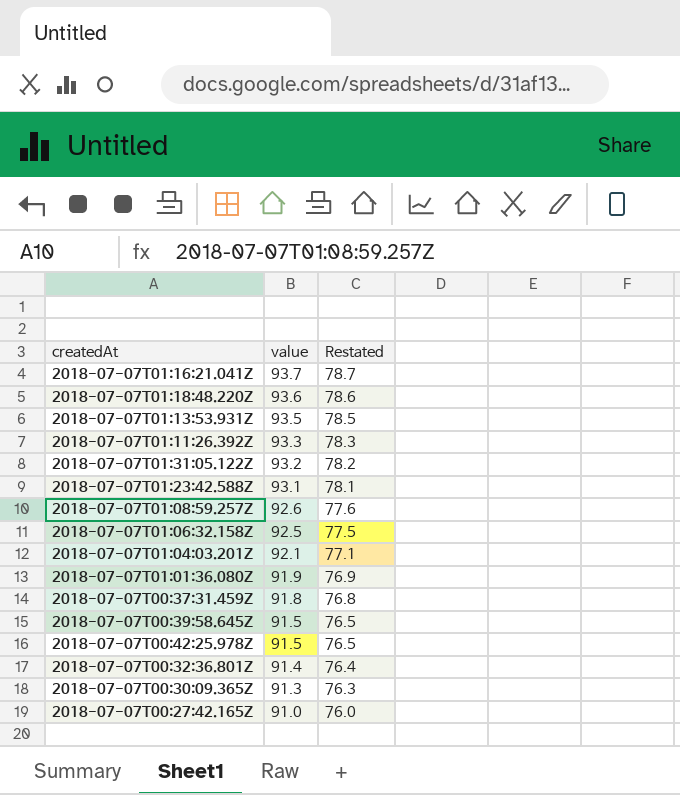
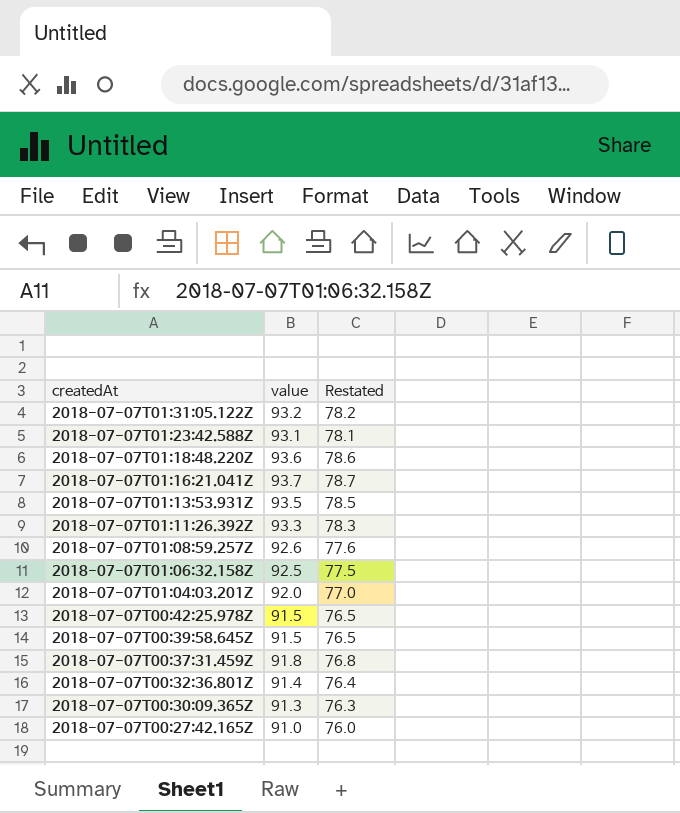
row order: value descending -> createdAt descending
row 2018-07-07T01:01:36.080Z: 91.9 | 76.9 -> none
2018-07-07T01:04:03.201Z | value: 92.1 -> 92.0
2018-07-07T01:04:03.201Z | Restated: 77.1 -> 77.0

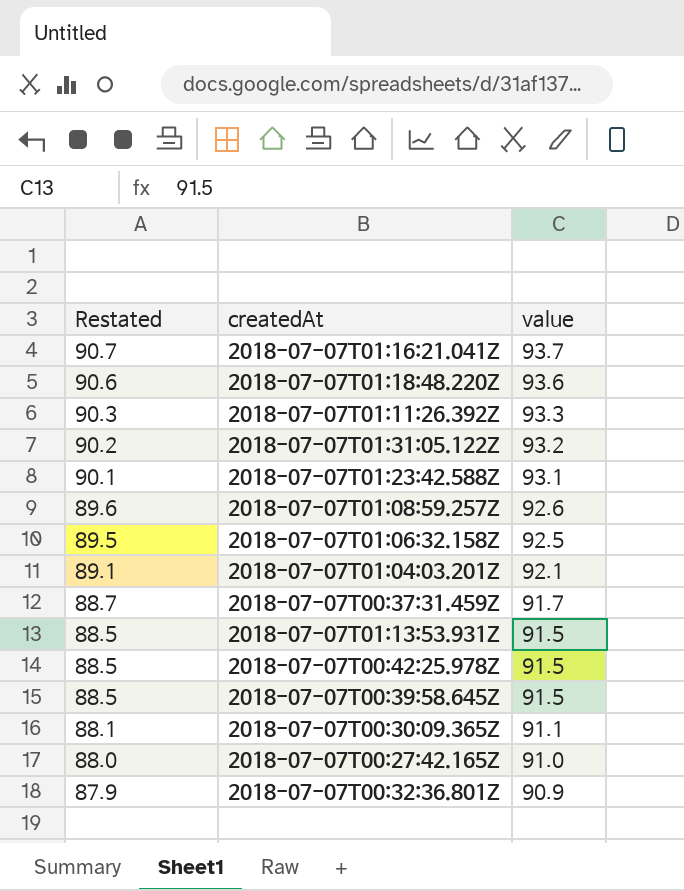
row order: createdAt descending -> Restated descending
column Restated | formula: [value] - 15 -> [value] - 3
column Restated | position: 3 -> 1
2018-07-07T01:04:03.201Z | value: 92.0 -> 92.1
2018-07-07T00:37:31.459Z | value: 91.8 -> 91.7
2018-07-07T01:13:53.931Z | value: 93.5 -> 91.5
2018-07-07T00:30:09.365Z | value: 91.3 -> 91.1
2018-07-07T00:32:36.801Z | value: 91.4 -> 90.9

